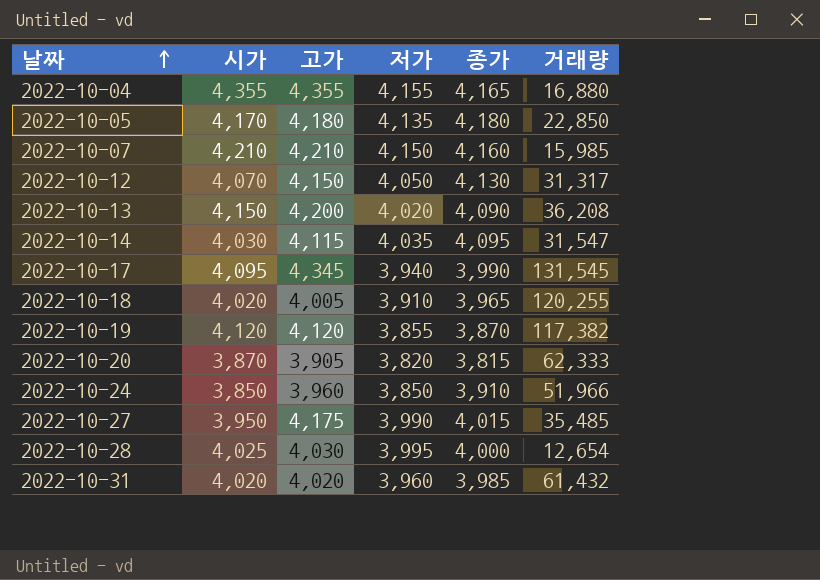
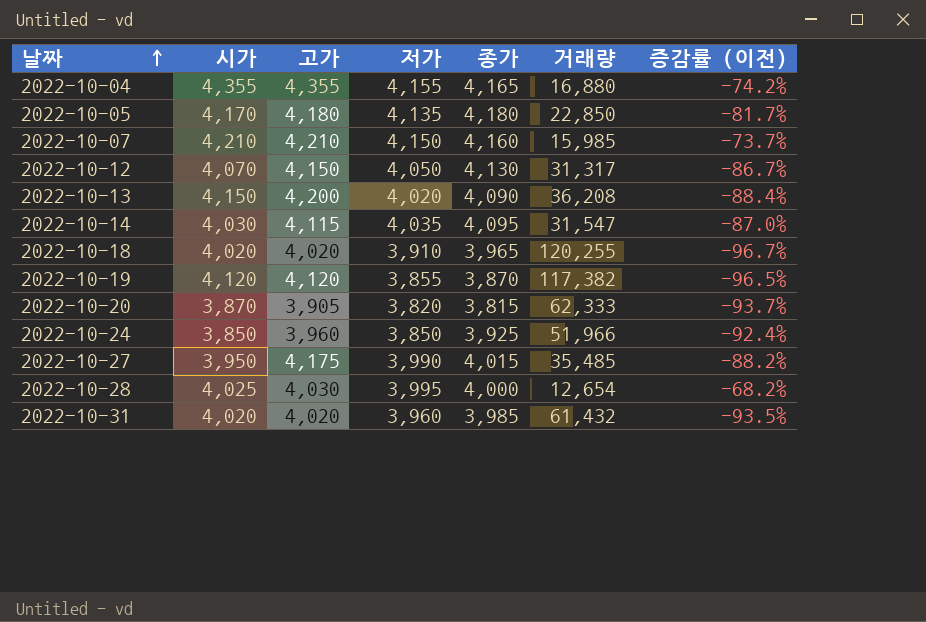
column 증감률 (이전) | formula: none -> ([고가] - [거래량]) / [거래량]
row 2022-10-17: 4,095 | 4,345 | 3,940 | 3,990 | 131,545 -> none
2022-10-18 | 고가: 4,005 -> 4,020
2022-10-24 | 종가: 3,910 -> 3,925

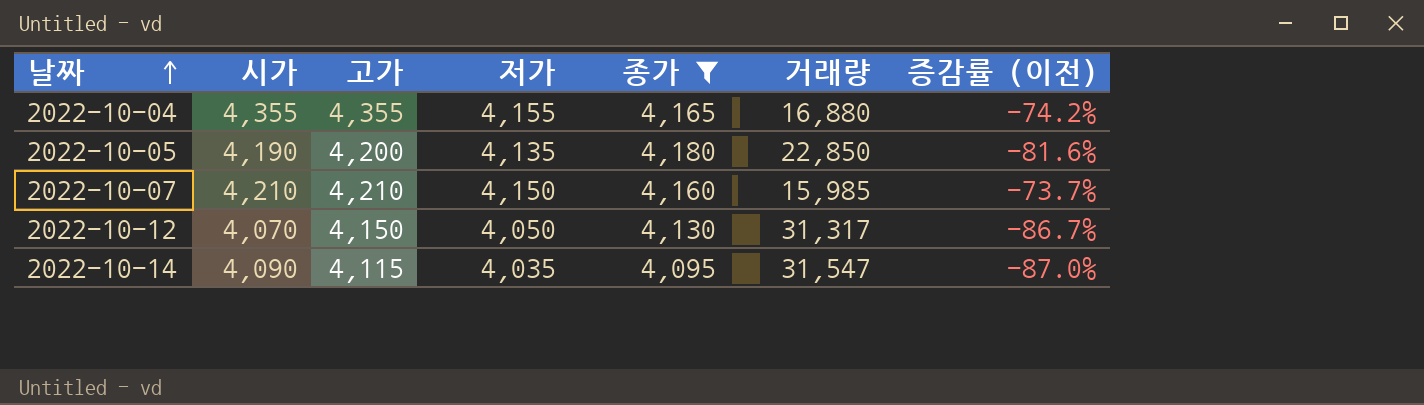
filter: none -> 종가 >= 4,095
2022-10-05 | 시가: 4,170 -> 4,190
2022-10-05 | 고가: 4,180 -> 4,200
2022-10-05 | 증감률 (이전): -81.7% -> -81.6%
2022-10-14 | 시가: 4,030 -> 4,090

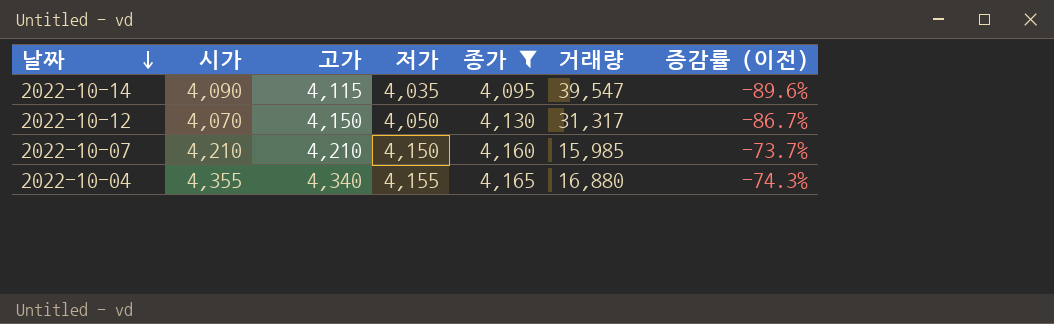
row order: 날짜 ascending -> 날짜 descending
row 2022-10-05: 4,190 | 4,200 | 4,135 | 4,180 | 22,850 | -81.6% -> none
2022-10-14 | 거래량: 31,547 -> 39,547
2022-10-14 | 증감률 (이전): -87.0% -> -89.6%
2022-10-04 | 고가: 4,355 -> 4,340
2022-10-04 | 증감률 (이전): -74.2% -> -74.3%

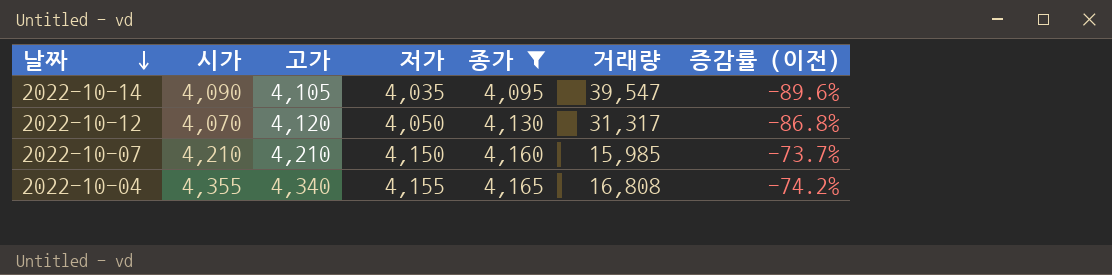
2022-10-14 | 고가: 4,115 -> 4,105
2022-10-12 | 고가: 4,150 -> 4,120
2022-10-12 | 증감률 (이전): -86.7% -> -86.8%
2022-10-04 | 거래량: 16,880 -> 16,808
2022-10-04 | 증감률 (이전): -74.3% -> -74.2%

